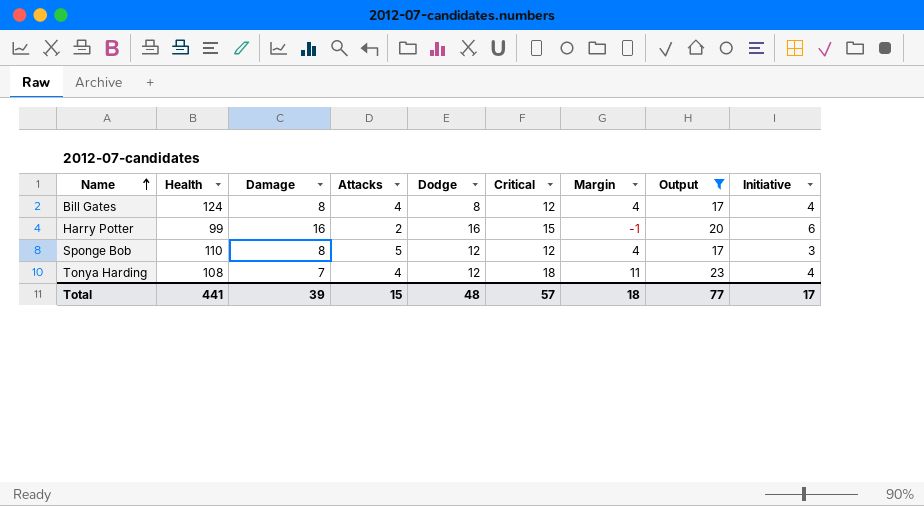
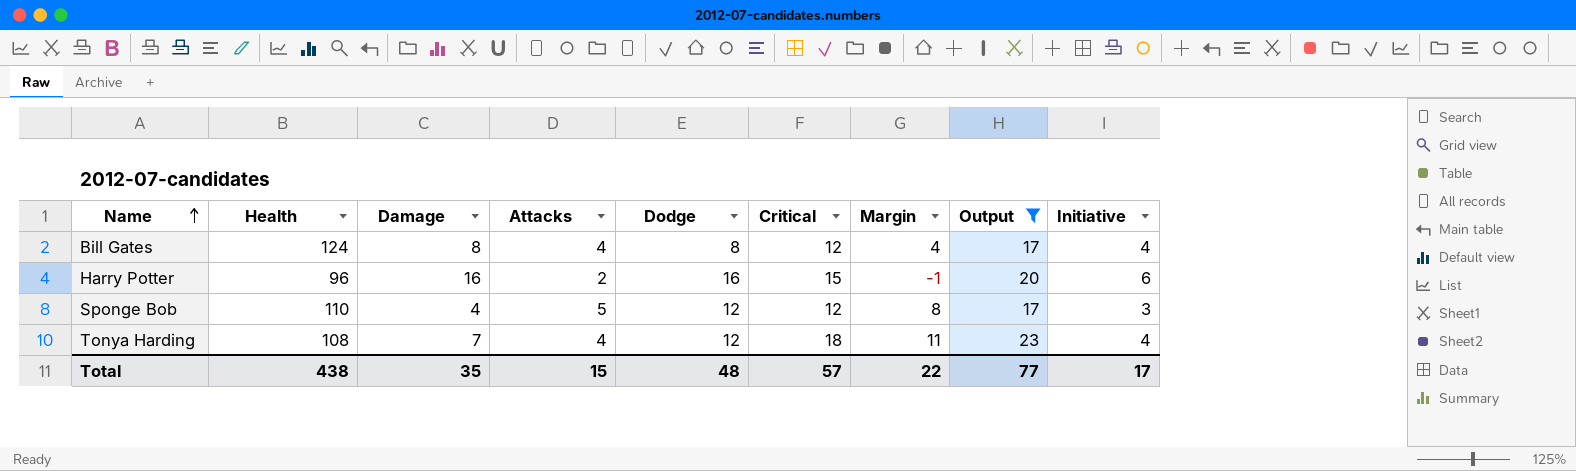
Harry Potter | Health: 99 -> 96
Sponge Bob | Damage: 8 -> 4
Sponge Bob | Margin: 4 -> 8
Total | Health: 441 -> 438
Total | Damage: 39 -> 35
Total | Margin: 18 -> 22

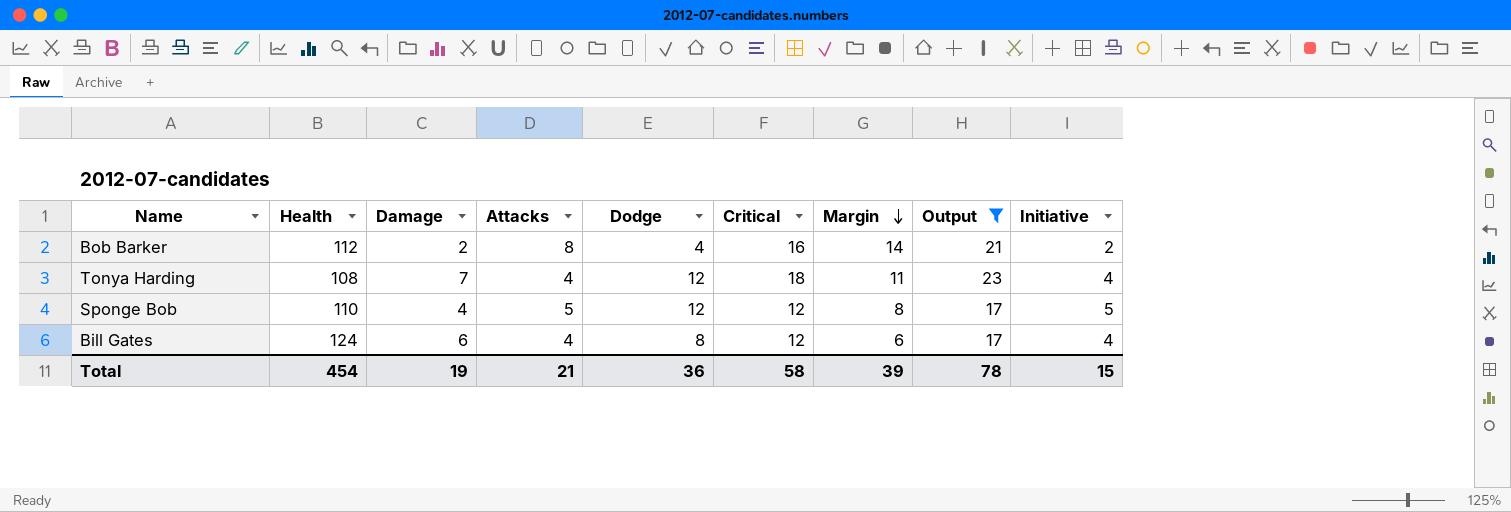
row order: Name ascending -> Margin descending
row Harry Potter: 96 | 16 | 2 | 16 | 15 | -1 | 20 | 6 -> none
row Bob Barker: none -> 112 | 2 | 8 | 4 | 16 | 14 | 21 | 2
Sponge Bob | Initiative: 3 -> 5
Bill Gates | Damage: 8 -> 6
Bill Gates | Margin: 4 -> 6
Total | Health: 438 -> 454
Total | Damage: 35 -> 19
Total | Attacks: 15 -> 21
Total | Dodge: 48 -> 36
Total | Critical: 57 -> 58
Total | Margin: 22 -> 39
Total | Output: 77 -> 78
Total | Initiative: 17 -> 15

